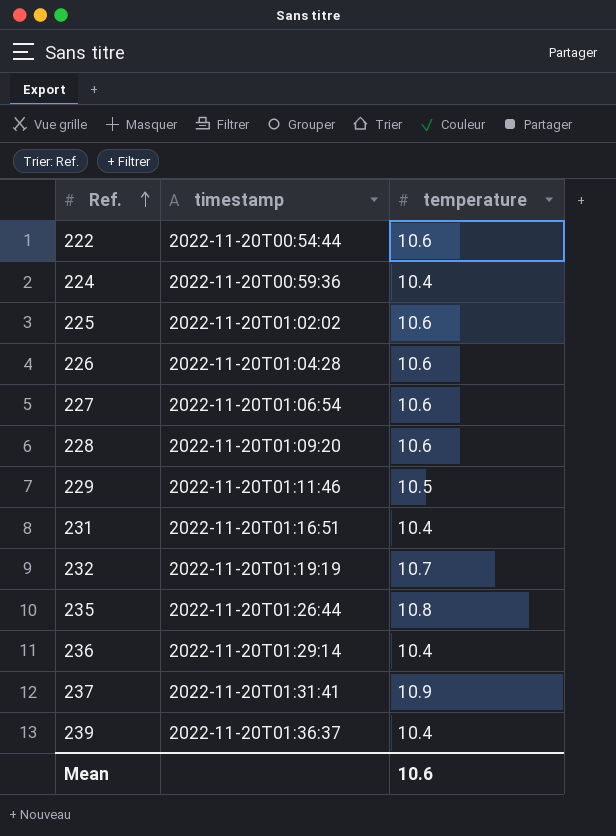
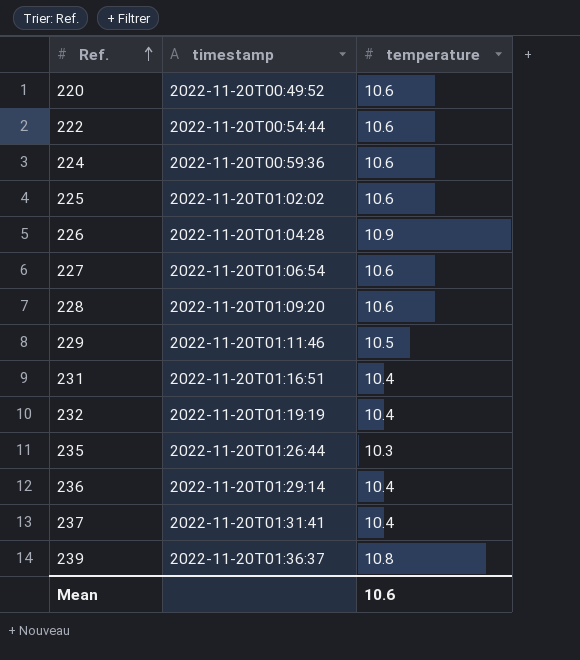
row 220: none -> 2022-11-20T00:49:52 | 10.6
224 | temperature: 10.4 -> 10.6
226 | temperature: 10.6 -> 10.9
232 | temperature: 10.7 -> 10.4
235 | temperature: 10.8 -> 10.3
237 | temperature: 10.9 -> 10.4
239 | temperature: 10.4 -> 10.8

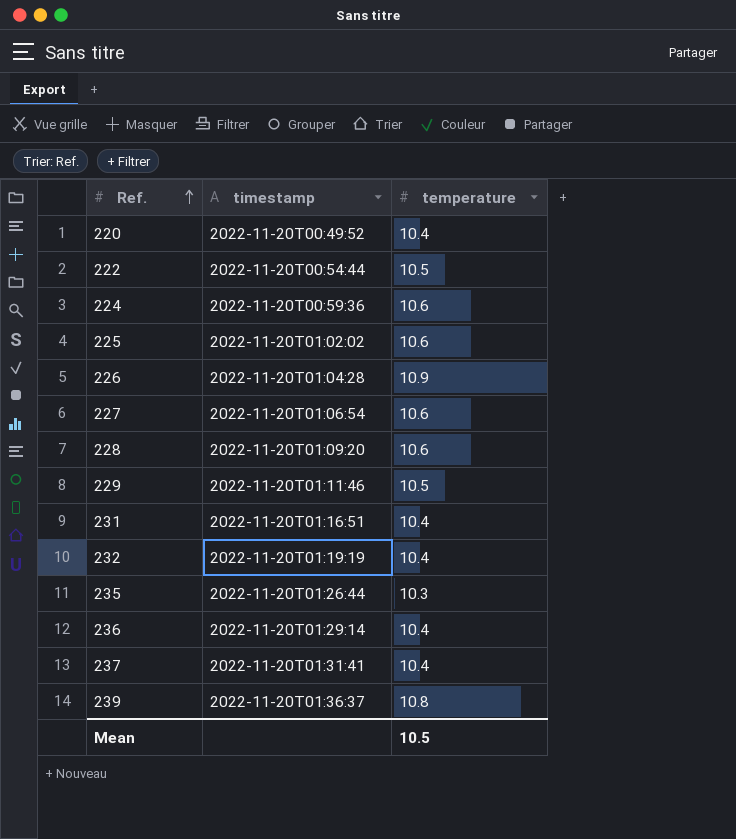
220 | temperature: 10.6 -> 10.4
222 | temperature: 10.6 -> 10.5
Mean | temperature: 10.6 -> 10.5

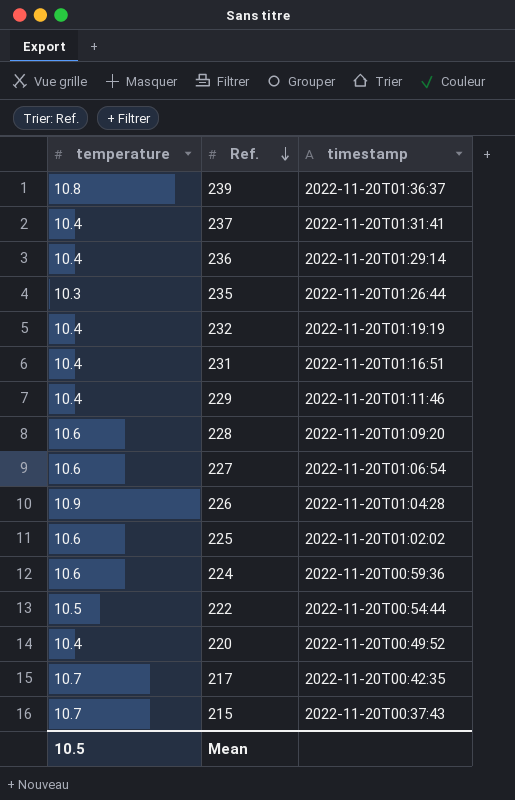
row order: Ref. ascending -> Ref. descending
column temperature | position: 3 -> 1
229 | temperature: 10.5 -> 10.4
row 217: none -> 10.7 | 2022-11-20T00:42:35
row 215: none -> 10.7 | 2022-11-20T00:37:43

